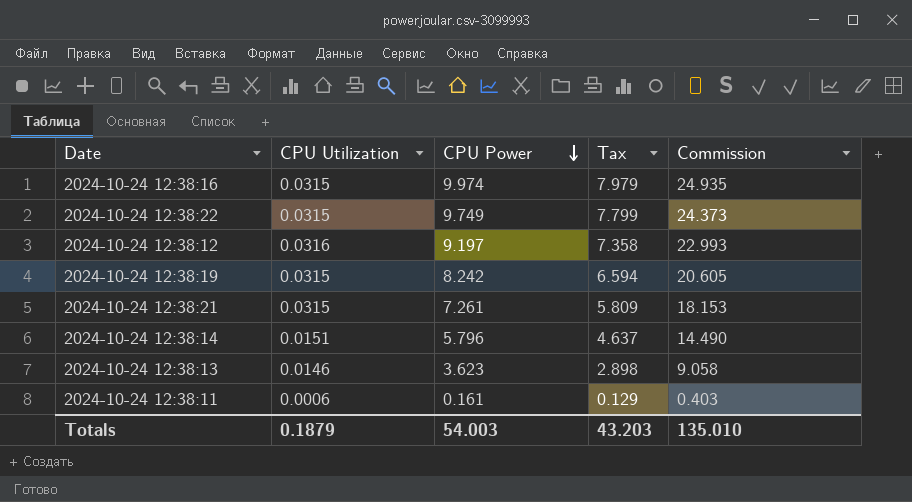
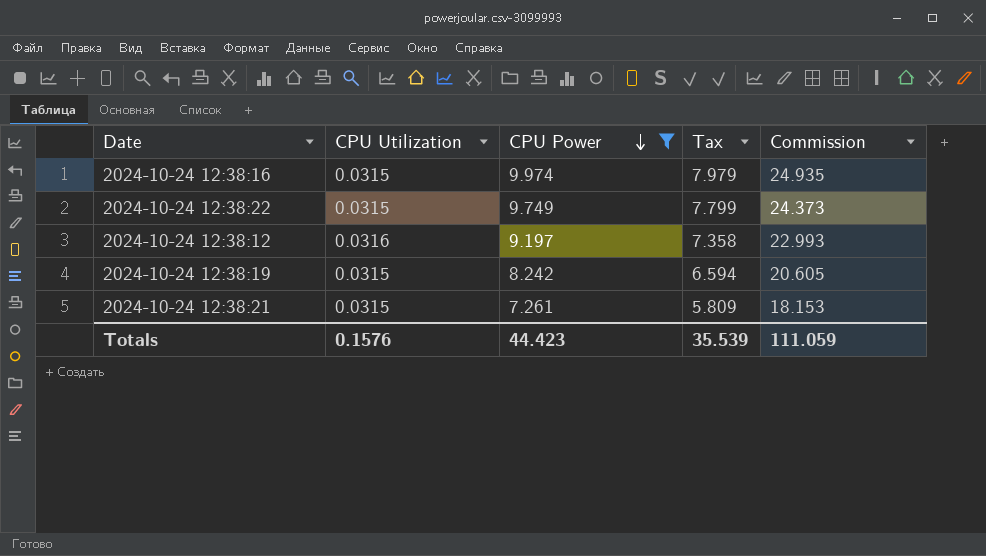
filter: none -> CPU Power >= 7.261
Totals | CPU Utilization: 0.1879 -> 0.1576
Totals | CPU Power: 54.003 -> 44.423
Totals | Tax: 43.203 -> 35.539
Totals | Commission: 135.010 -> 111.059

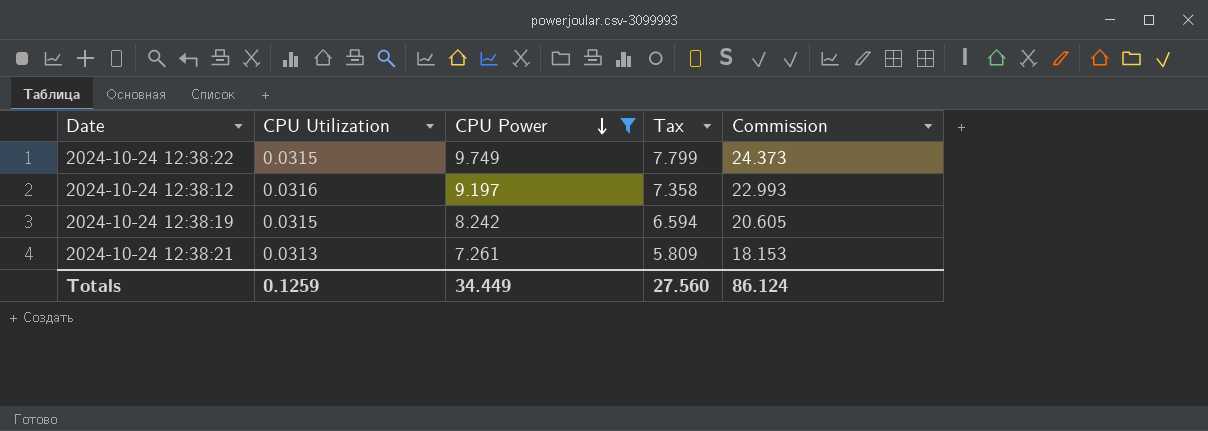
row 2024-10-24 12:38:16: 0.0315 | 9.974 | 7.979 | 24.935 -> none
2024-10-24 12:38:21 | CPU Utilization: 0.0315 -> 0.0313
Totals | CPU Utilization: 0.1576 -> 0.1259
Totals | CPU Power: 44.423 -> 34.449
Totals | Tax: 35.539 -> 27.560
Totals | Commission: 111.059 -> 86.124

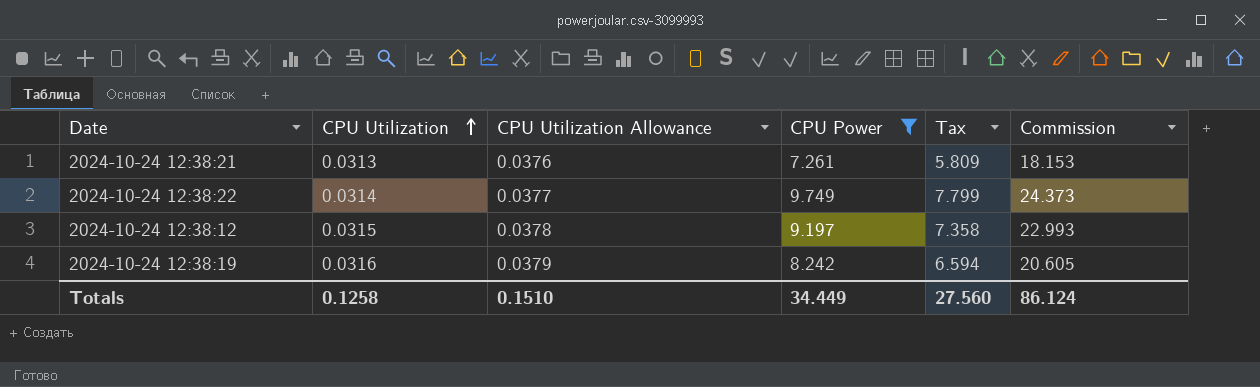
row order: CPU Power descending -> CPU Utilization ascending
column CPU Utilization Allowance | formula: none -> [CPU Utilization] * 1.2
2024-10-24 12:38:22 | CPU Utilization: 0.0315 -> 0.0314
2024-10-24 12:38:12 | CPU Utilization: 0.0316 -> 0.0315
2024-10-24 12:38:19 | CPU Utilization: 0.0315 -> 0.0316
Totals | CPU Utilization: 0.1259 -> 0.1258

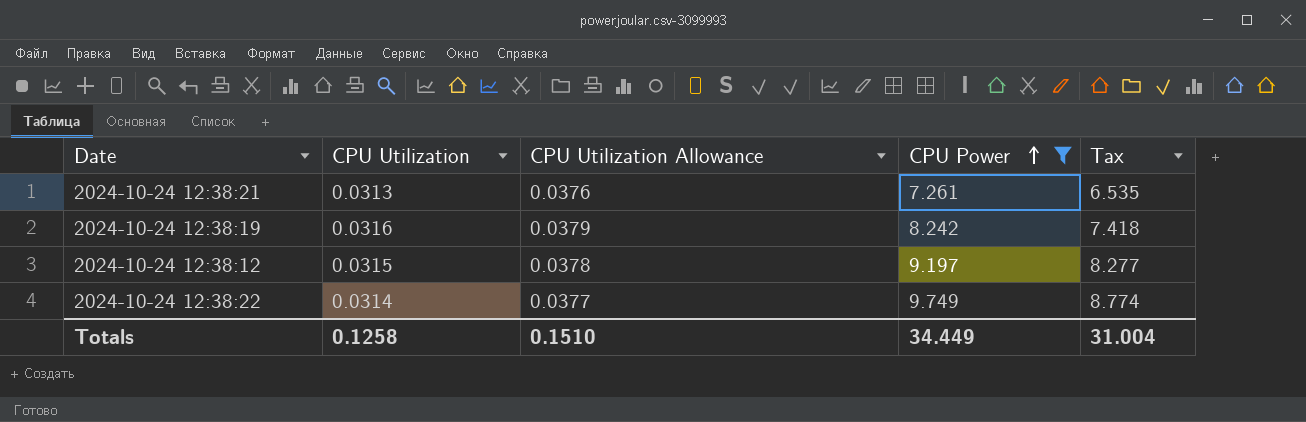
row order: CPU Utilization ascending -> CPU Power ascending
column Commission | formula: [CPU Power] * 2.5 -> none
column Tax | formula: [CPU Power] * 0.8 -> [CPU Power] * 0.9
Totals | Tax: 27.560 -> 31.004

